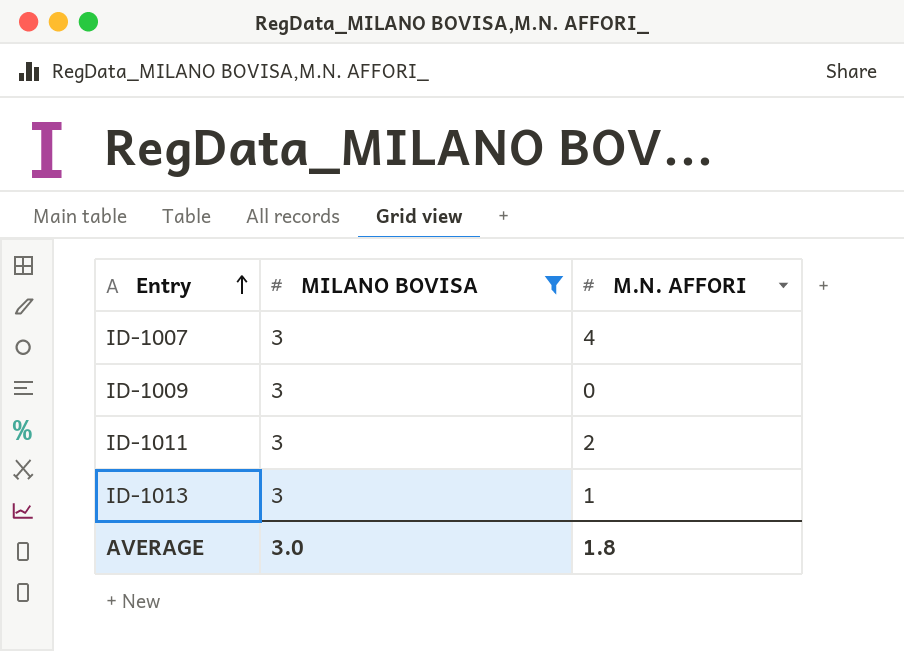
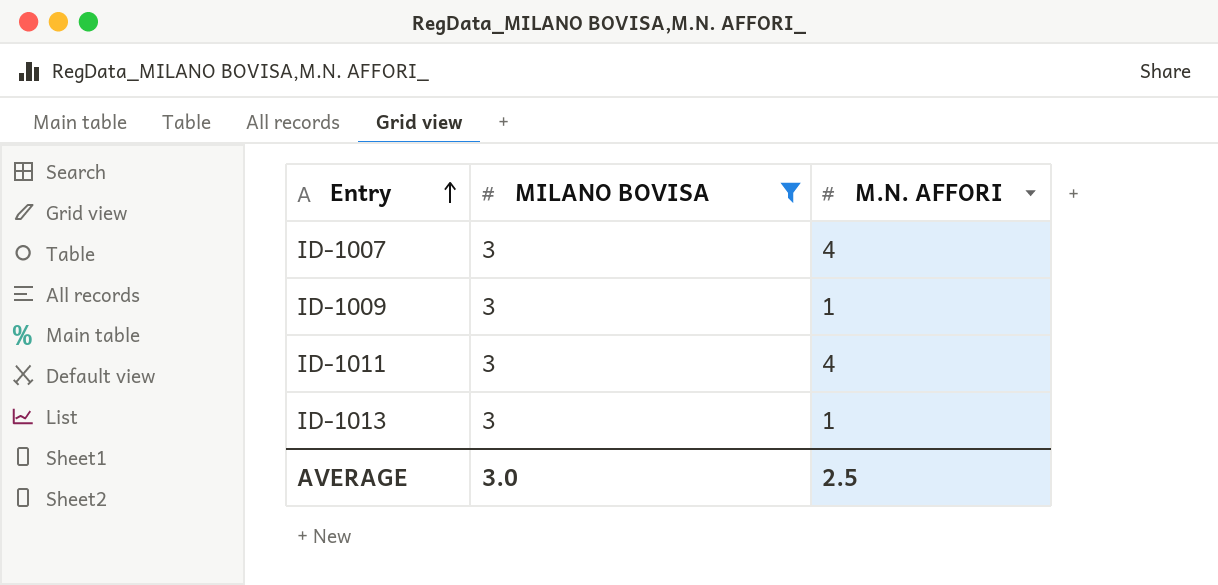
ID-1009 | M.N. AFFORI: 0 -> 1
ID-1011 | M.N. AFFORI: 2 -> 4
AVERAGE | M.N. AFFORI: 1.8 -> 2.5

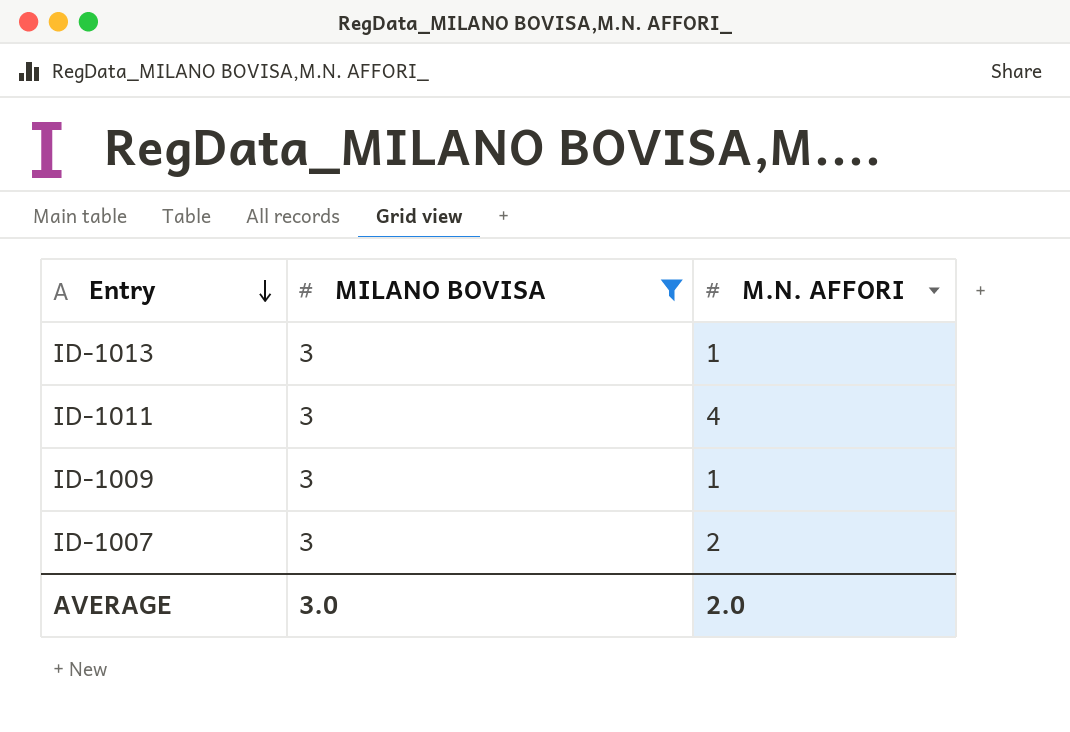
row order: Entry ascending -> Entry descending
ID-1007 | M.N. AFFORI: 4 -> 2
AVERAGE | M.N. AFFORI: 2.5 -> 2.0

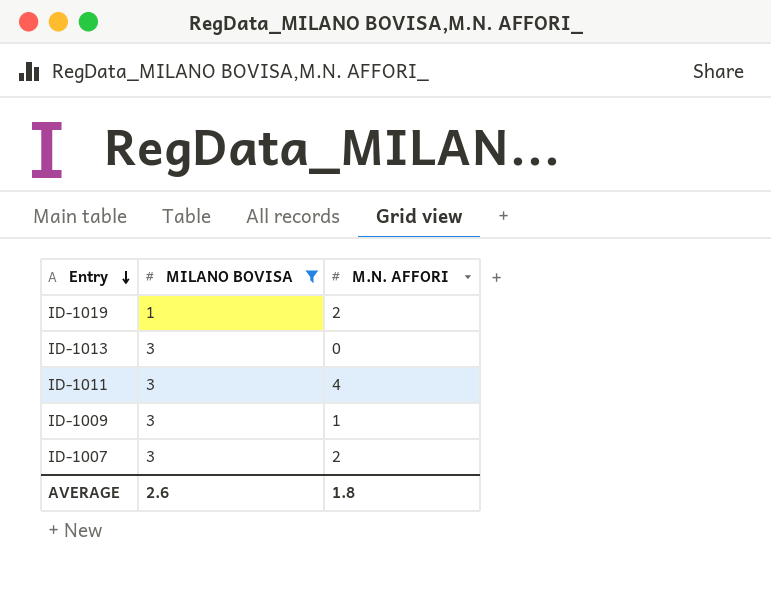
row ID-1019: none -> 1 | 2
ID-1013 | M.N. AFFORI: 1 -> 0
AVERAGE | MILANO BOVISA: 3.0 -> 2.6
AVERAGE | M.N. AFFORI: 2.0 -> 1.8

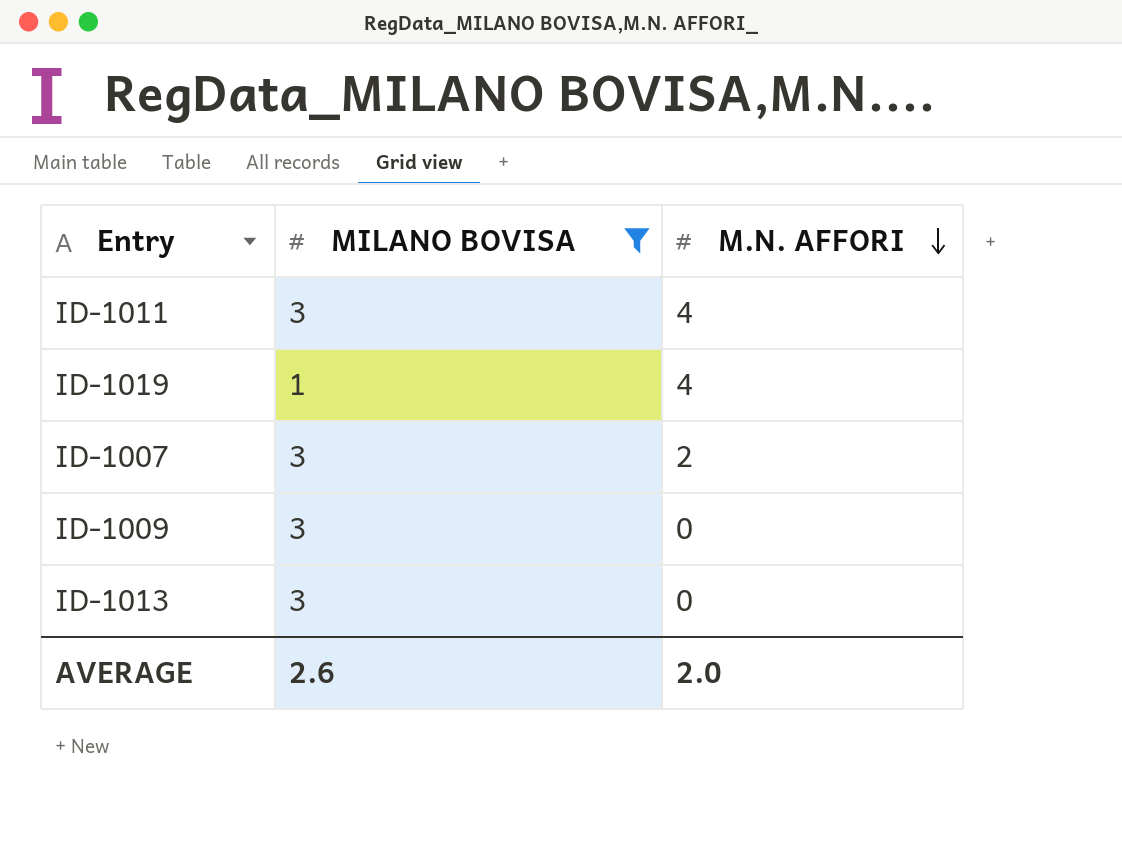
row order: Entry descending -> M.N. AFFORI descending
ID-1019 | M.N. AFFORI: 2 -> 4
ID-1009 | M.N. AFFORI: 1 -> 0
AVERAGE | M.N. AFFORI: 1.8 -> 2.0

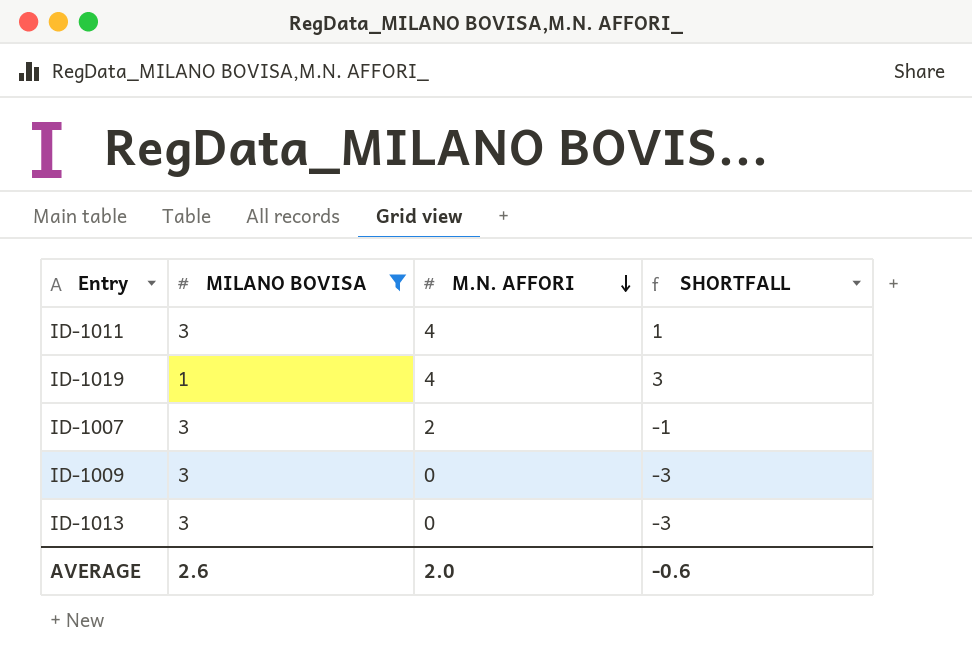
column SHORTFALL | formula: none -> [M.N. AFFORI] - [MILANO BOVISA]

